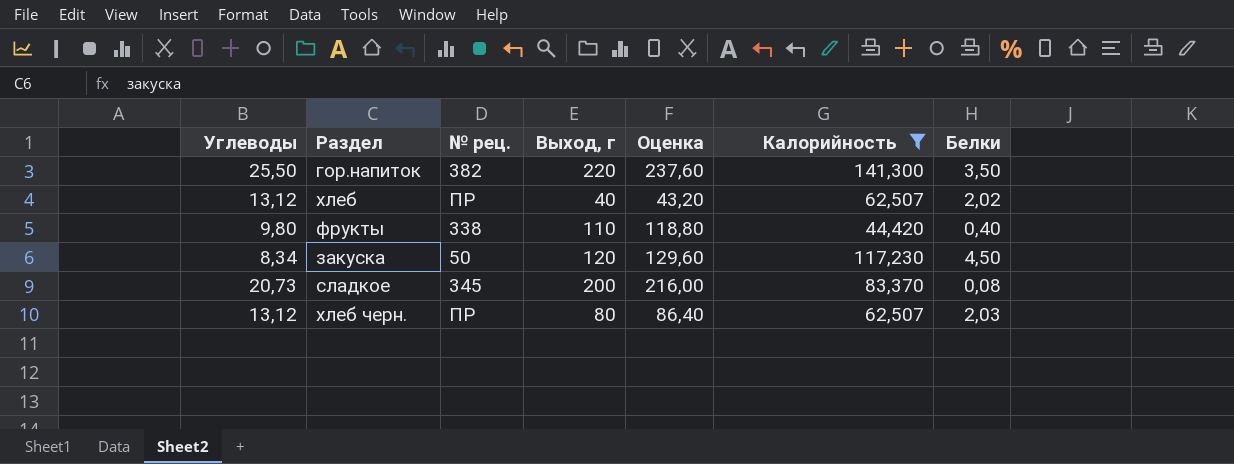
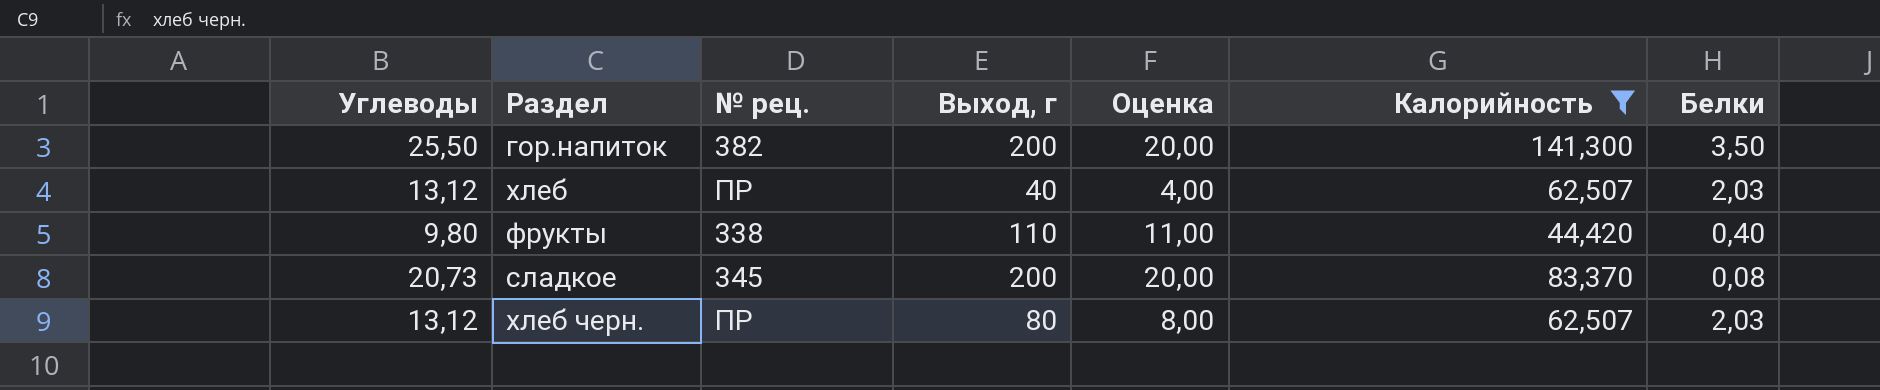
column Оценка | formula: [Выход, г] * 1,08 -> [Выход, г] * 0,1
row закуска: 8,34 | 50 | 120 | 129,60 | 117,230 | 4,50 -> none
гор.напиток | Выход, г: 220 -> 200
хлеб | Белки: 2,02 -> 2,03

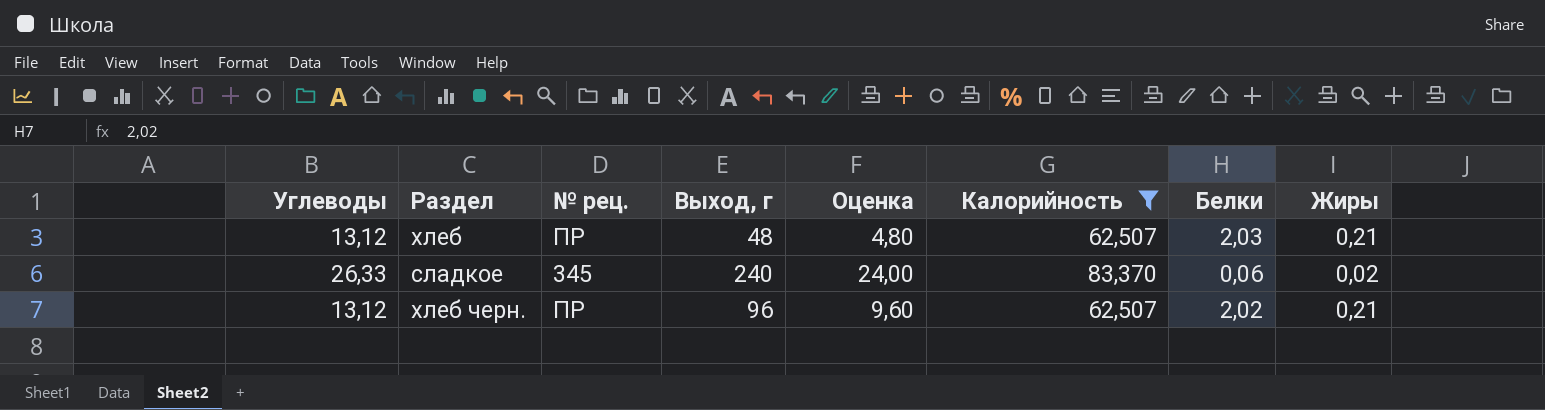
column Жиры | position: none -> 8
row гор.напиток: 25,50 | 382 | 200 | 20,00 | 141,300 | 3,50 -> none
row фрукты: 9,80 | 338 | 110 | 11,00 | 44,420 | 0,40 -> none
хлеб | Выход, г: 40 -> 48
хлеб | Оценка: 4,00 -> 4,80
сладкое | Углеводы: 20,73 -> 26,33
сладкое | Выход, г: 200 -> 240
сладкое | Оценка: 20,00 -> 24,00
сладкое | Белки: 0,08 -> 0,06
хлеб черн. | Выход, г: 80 -> 96
хлеб черн. | Оценка: 8,00 -> 9,60
хлеб черн. | Белки: 2,03 -> 2,02

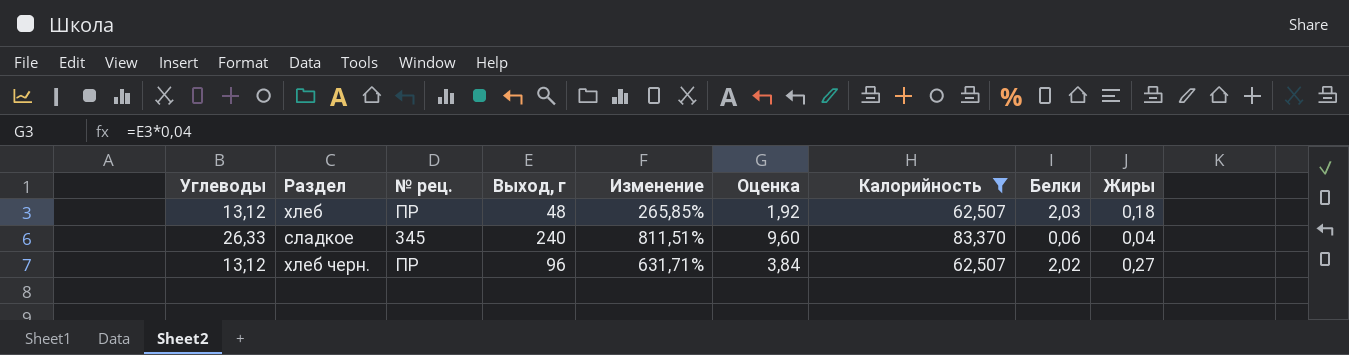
column Изменение | formula: none -> ([Выход, г] - [Углеводы]) / [Углеводы]
column Оценка | formula: [Выход, г] * 0,1 -> [Выход, г] * 0,04
хлеб | Жиры: 0,21 -> 0,18
сладкое | Жиры: 0,02 -> 0,04
хлеб черн. | Жиры: 0,21 -> 0,27

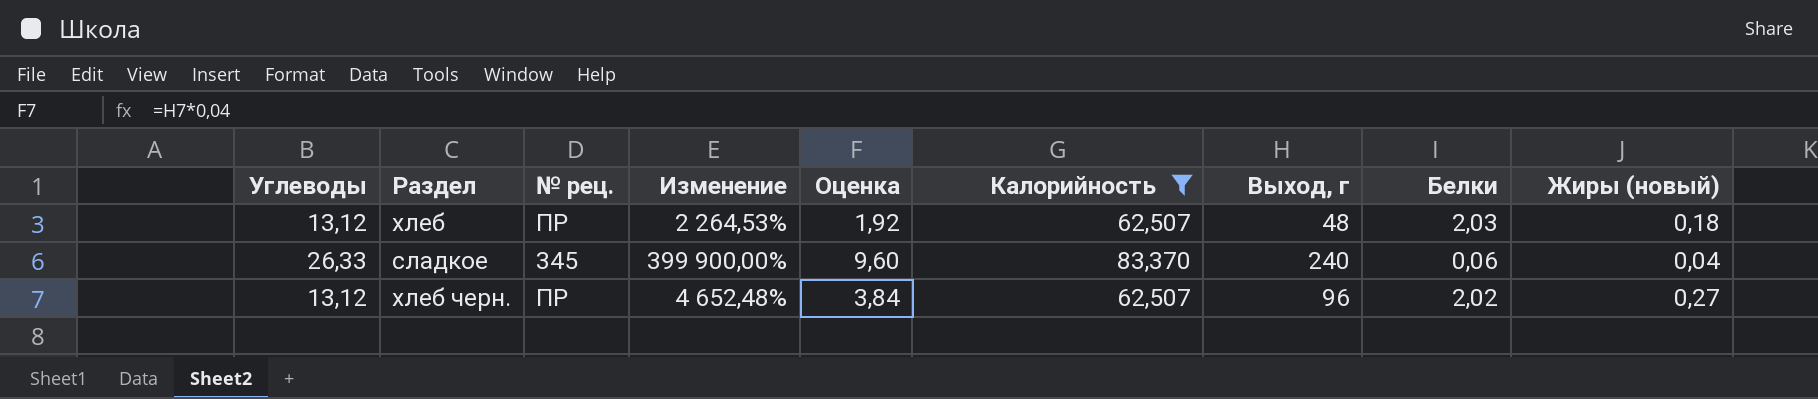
column Изменение | formula: ([Выход, г] - [Углеводы]) / [Углеводы] -> ([Выход, г] - [Белки]) / [Белки]
column Выход, г | position: 4 -> 7
column name: Жиры -> Жиры (новый)

